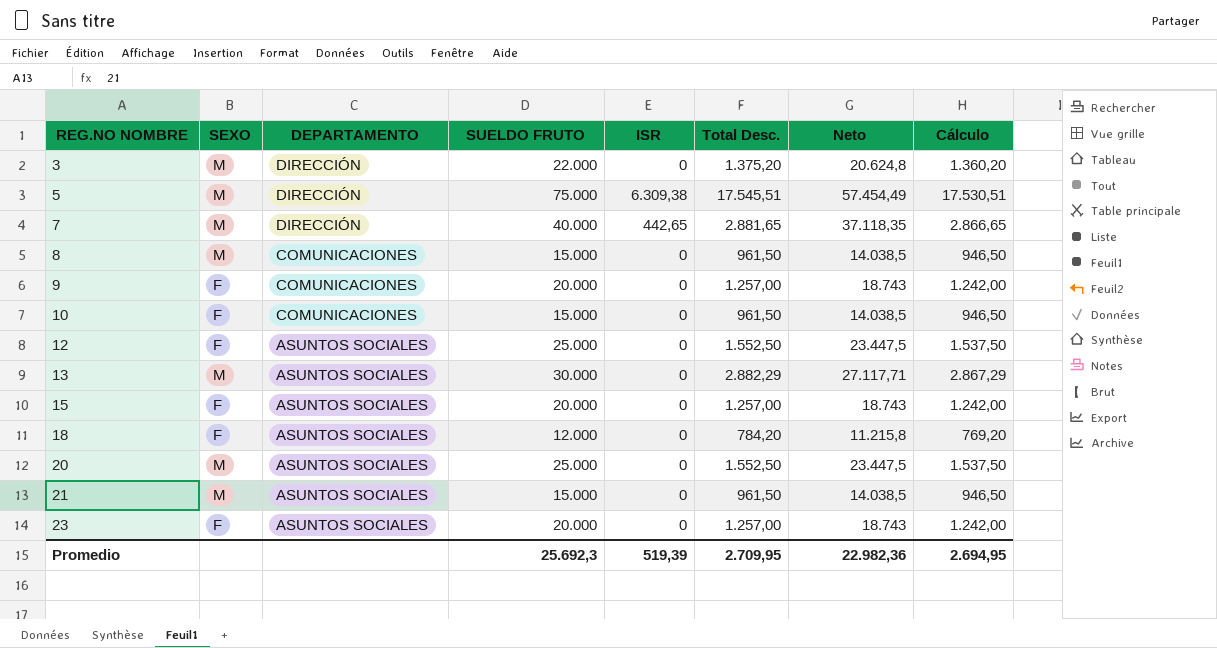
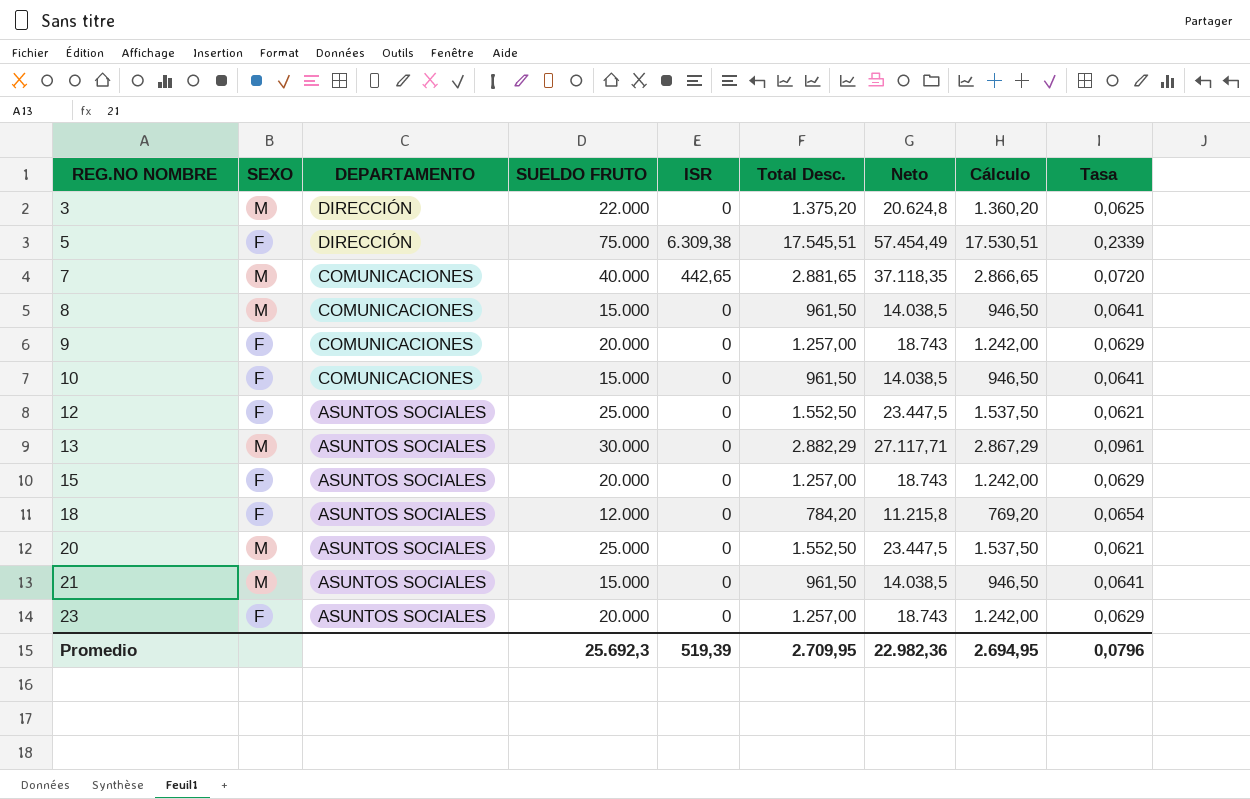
column Tasa | formula: none -> [Total Desc.] / [SUELDO FRUTO]
5 | SEXO: M -> F
7 | DEPARTAMENTO: DIRECCIÓN -> COMUNICACIONES

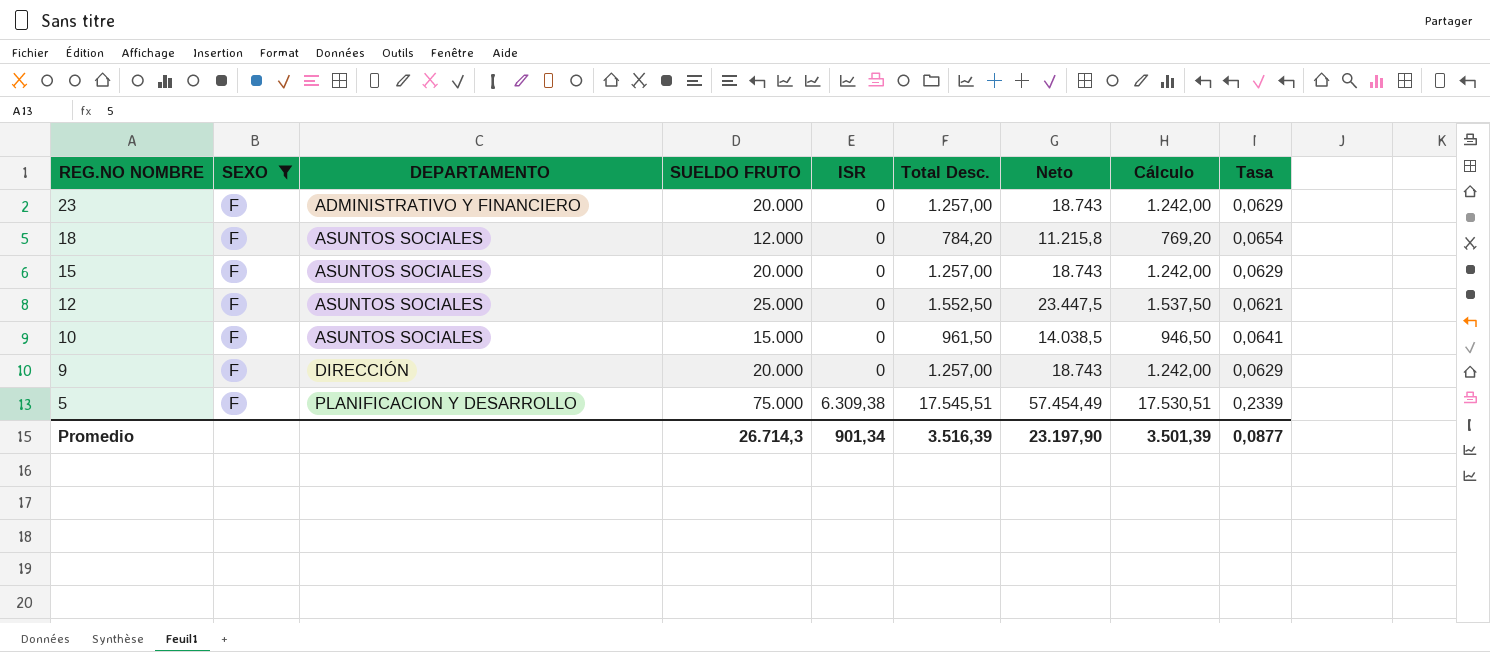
filter: none -> SEXO = F
row order: REG.NO NOMBRE ascending -> REG.NO NOMBRE descending
23 | DEPARTAMENTO: ASUNTOS SOCIALES -> ADMINISTRATIVO Y FINANCIERO
10 | DEPARTAMENTO: COMUNICACIONES -> ASUNTOS SOCIALES
9 | DEPARTAMENTO: COMUNICACIONES -> DIRECCIÓN
5 | DEPARTAMENTO: DIRECCIÓN -> PLANIFICACION Y DESARROLLO
Promedio | SUELDO FRUTO: 25.692,3 -> 26.714,3
Promedio | ISR: 519,39 -> 901,34
Promedio | Total Desc.: 2.709,95 -> 3.516,39
Promedio | Neto: 22.982,36 -> 23.197,90
Promedio | Cálculo: 2.694,95 -> 3.501,39
Promedio | Tasa: 0,0796 -> 0,0877

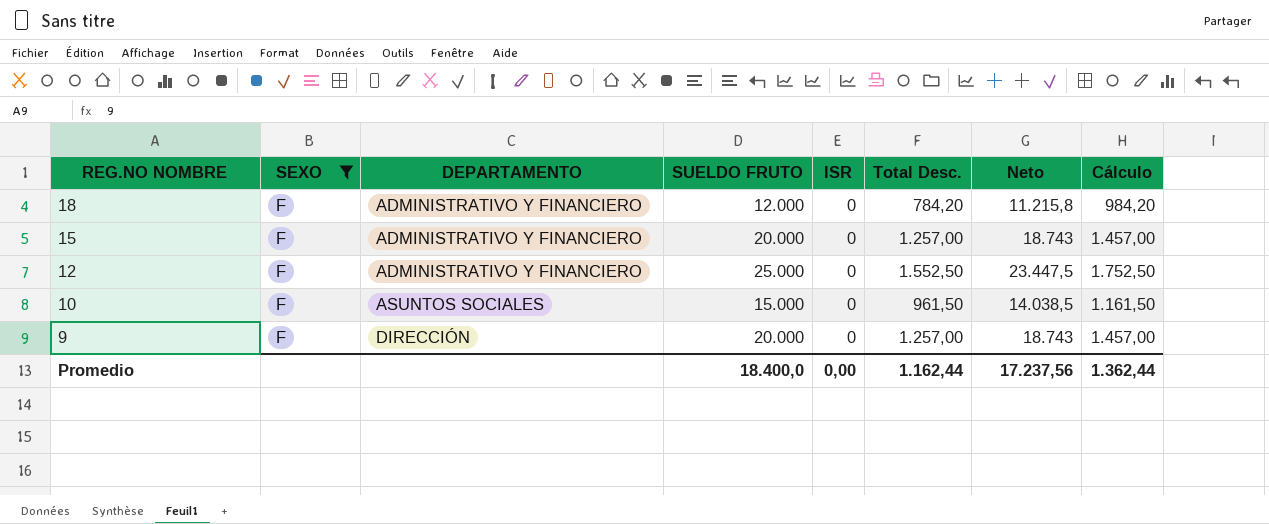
column Tasa | formula: [Total Desc.] / [SUELDO FRUTO] -> none
column Cálculo | formula: [Total Desc.] - 15 -> [Total Desc.] + 200
row 23: F | ADMINISTRATIVO Y FINANCIERO | 20.000 | 0 | 1.257,00 | 18.743 | 1.242,00 | 0,0629 -> none
row 5: F | PLANIFICACION Y DESARROLLO | 75.000 | 6.309,38 | 17.545,51 | 57.454,49 | 17.530,51 | 0,2339 -> none
18 | DEPARTAMENTO: ASUNTOS SOCIALES -> ADMINISTRATIVO Y FINANCIERO
15 | DEPARTAMENTO: ASUNTOS SOCIALES -> ADMINISTRATIVO Y FINANCIERO
12 | DEPARTAMENTO: ASUNTOS SOCIALES -> ADMINISTRATIVO Y FINANCIERO
Promedio | SUELDO FRUTO: 26.714,3 -> 18.400,0
Promedio | ISR: 901,34 -> 0,00
Promedio | Total Desc.: 3.516,39 -> 1.162,44
Promedio | Neto: 23.197,90 -> 17.237,56
Promedio | Cálculo: 3.501,39 -> 1.362,44

